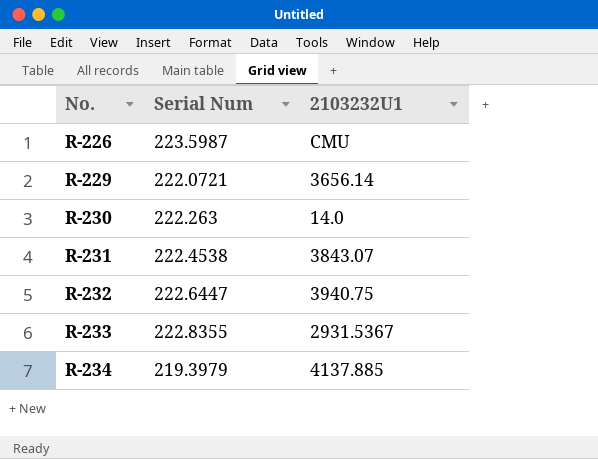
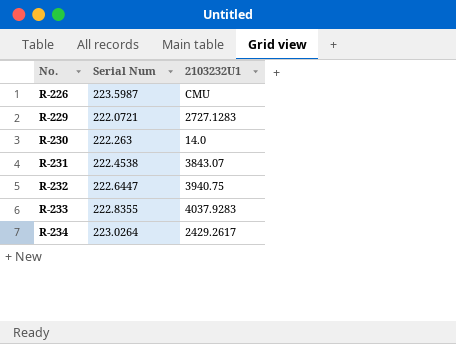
R-229 | 2103232U1: 3656.14 -> 2727.1283
R-233 | 2103232U1: 2931.5367 -> 4037.9283
R-234 | Serial Num: 219.3979 -> 223.0264
R-234 | 2103232U1: 4137.885 -> 2429.2617

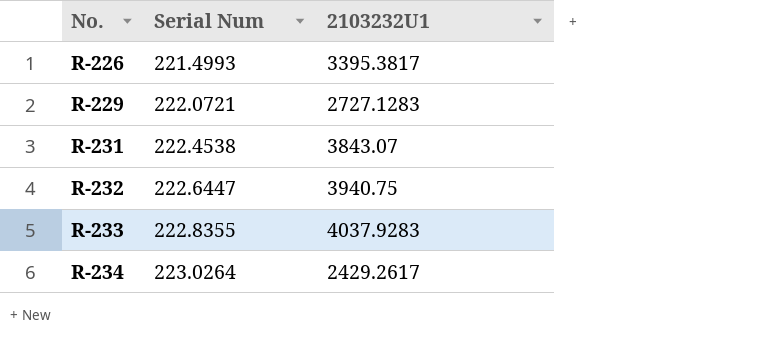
row R-230: 222.263 | 14.0 -> none
R-226 | Serial Num: 223.5987 -> 221.4993
R-226 | 2103232U1: CMU -> 3395.3817

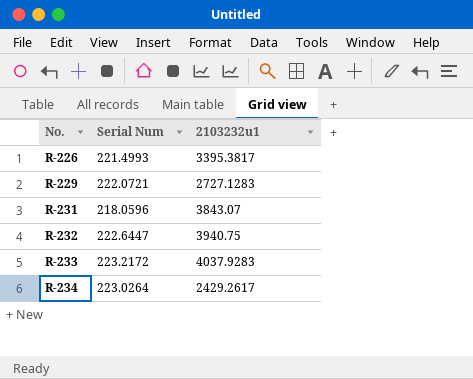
column name: 2103232U1 -> 2103232u1
R-231 | Serial Num: 222.4538 -> 218.0596
R-233 | Serial Num: 222.8355 -> 223.2172

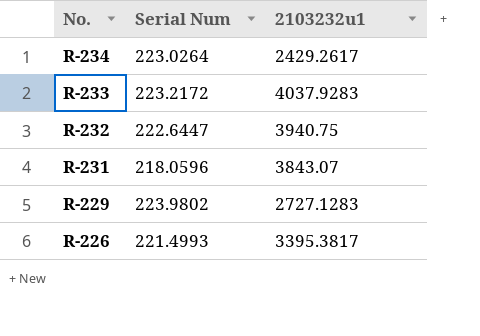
row order: No. ascending -> No. descending
R-229 | Serial Num: 222.0721 -> 223.9802

